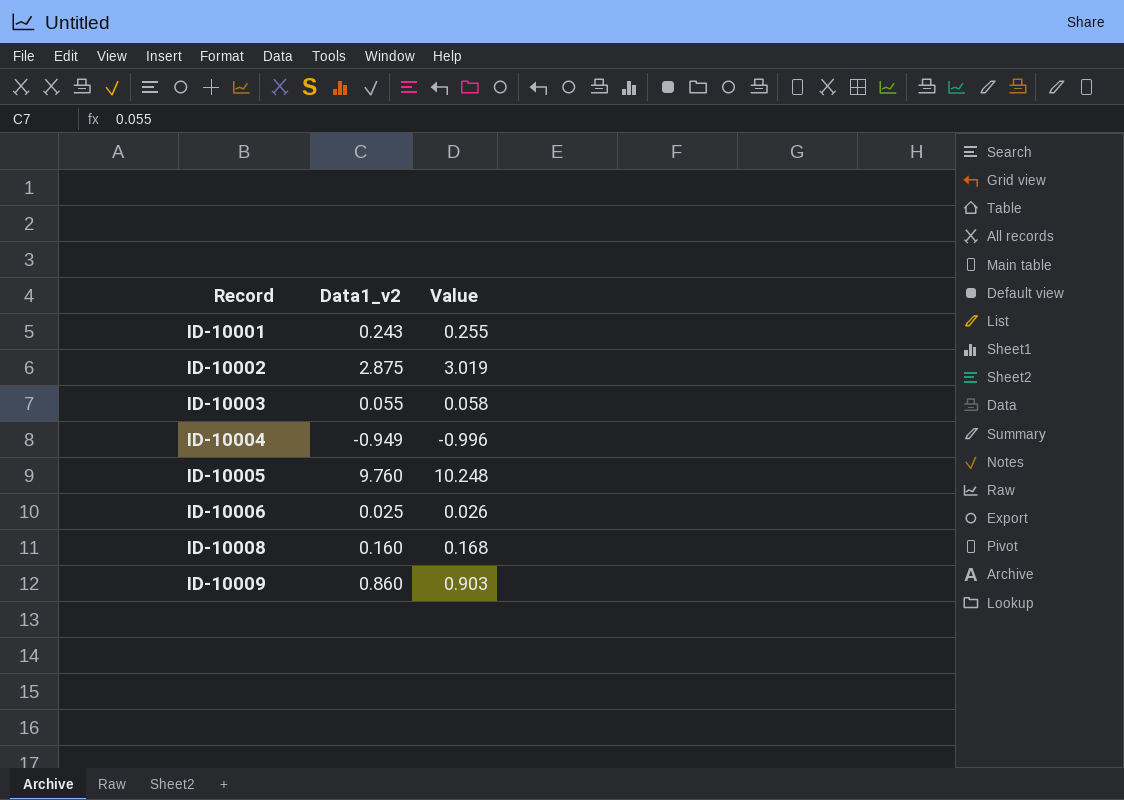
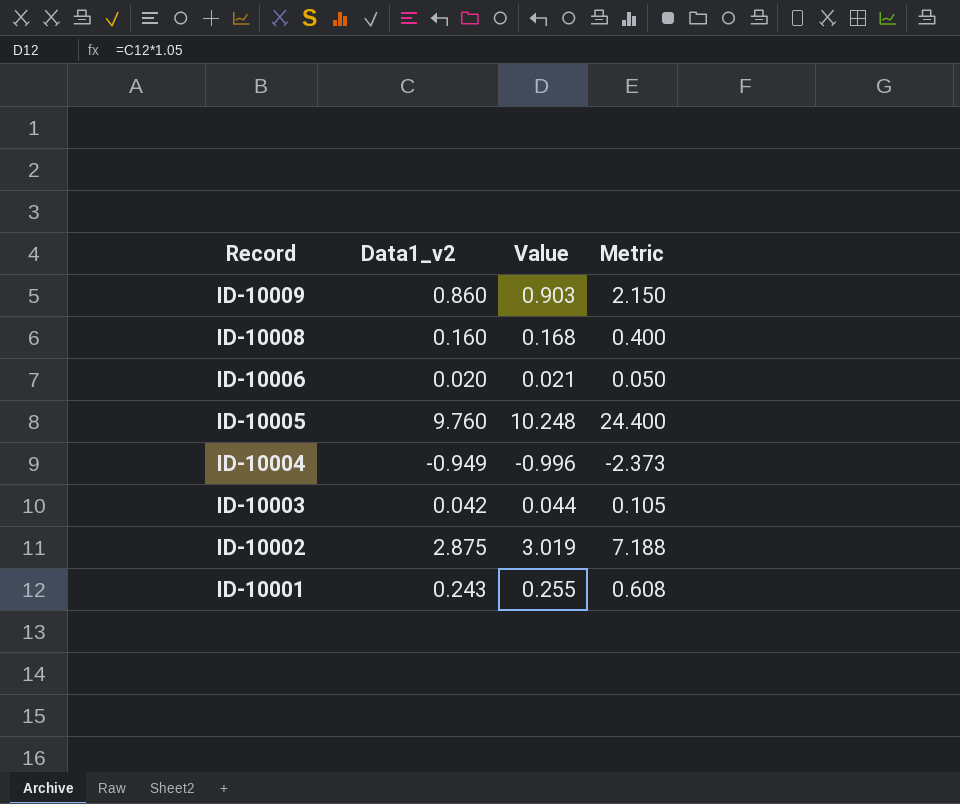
row order: Record ascending -> Record descending
column Metric | formula: none -> [Data1_v2] * 2.5
ID-10006 | Data1_v2: 0.025 -> 0.020
ID-10006 | Value: 0.026 -> 0.021
ID-10003 | Data1_v2: 0.055 -> 0.042
ID-10003 | Value: 0.058 -> 0.044

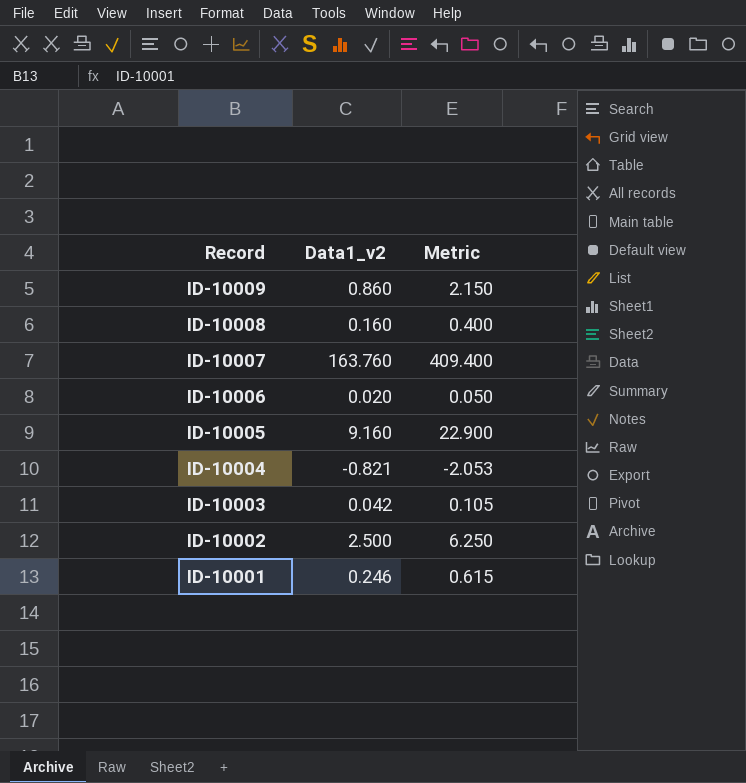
column Value | formula: [Data1_v2] * 1.05 -> none
row ID-10007: none -> 163.760 | 409.400
ID-10005 | Data1_v2: 9.760 -> 9.160
ID-10005 | Metric: 24.400 -> 22.900
ID-10004 | Data1_v2: -0.949 -> -0.821
ID-10004 | Metric: -2.373 -> -2.053
ID-10002 | Data1_v2: 2.875 -> 2.500
ID-10002 | Metric: 7.188 -> 6.250
ID-10001 | Data1_v2: 0.243 -> 0.246
ID-10001 | Metric: 0.608 -> 0.615

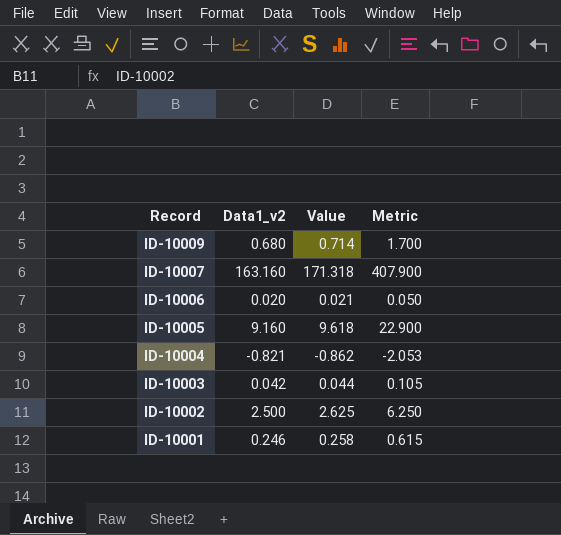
column Value | formula: none -> [Data1_v2] * 1.05
row ID-10008: 0.160 | 0.400 -> none
ID-10009 | Data1_v2: 0.860 -> 0.680
ID-10009 | Metric: 2.150 -> 1.700
ID-10007 | Data1_v2: 163.760 -> 163.160
ID-10007 | Metric: 409.400 -> 407.900

